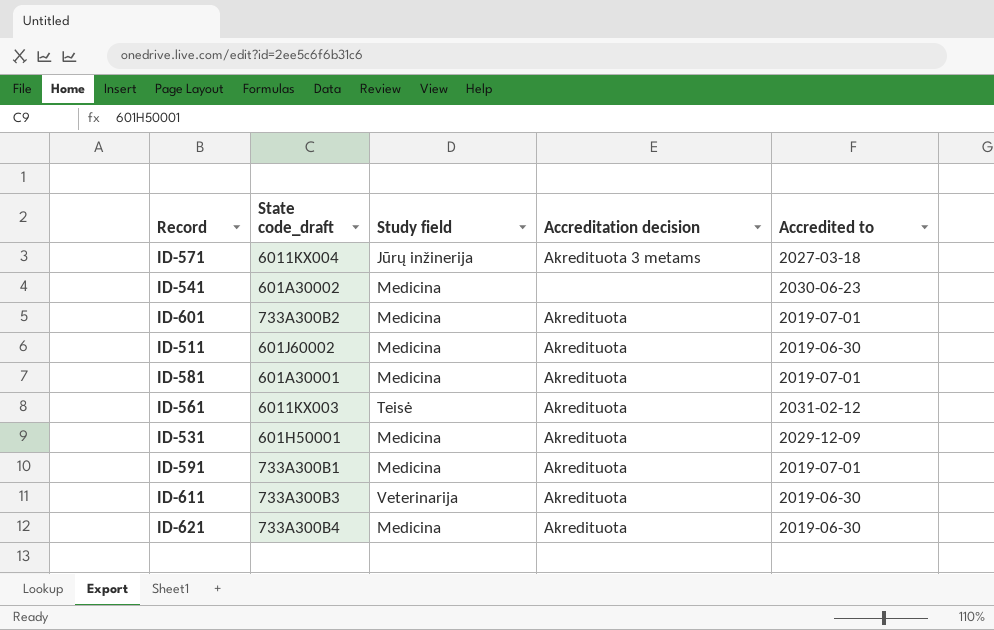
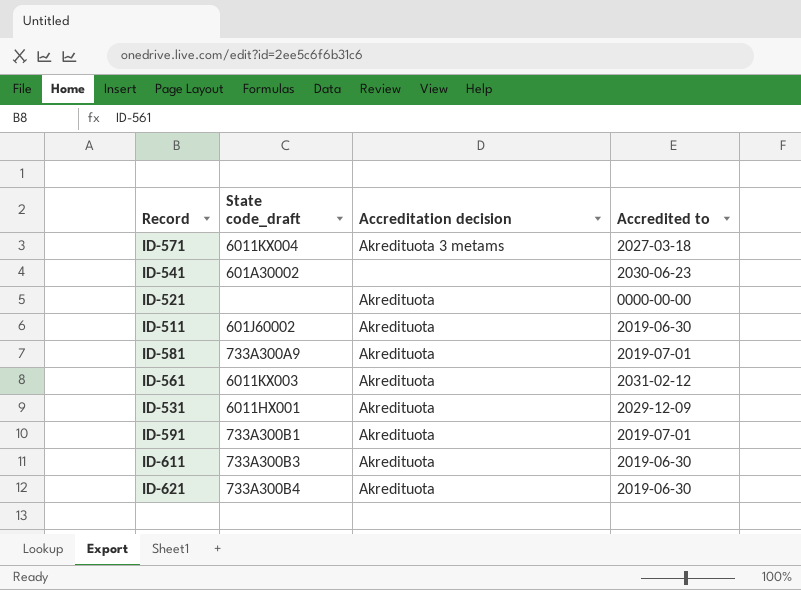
column Study field | position: 3 -> none
row ID-601: 733A300B2 | Medicina | Akredituota | 2019-07-01 -> none
row ID-521: none -> none | Akredituota | 0000-00-00
ID-581 | State code_draft: 601A30001 -> 733A300A9
ID-531 | State code_draft: 601H50001 -> 6011HX001

